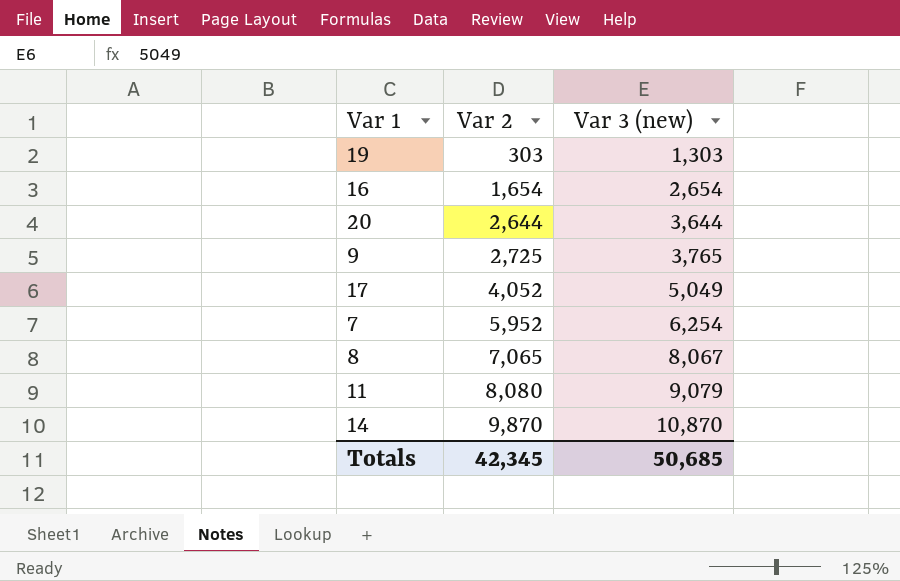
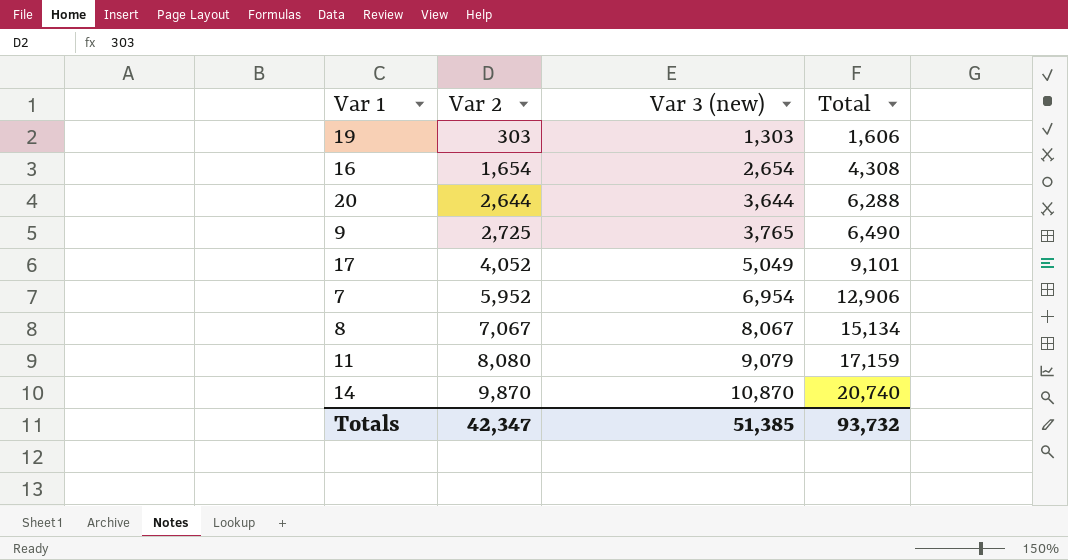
column Total | formula: none -> [Var 2] + [Var 3 (new)]
7 | Var 3 (new): 6,254 -> 6,954
8 | Var 2: 7,065 -> 7,067
Totals | Var 2: 42,345 -> 42,347
Totals | Var 3 (new): 50,685 -> 51,385

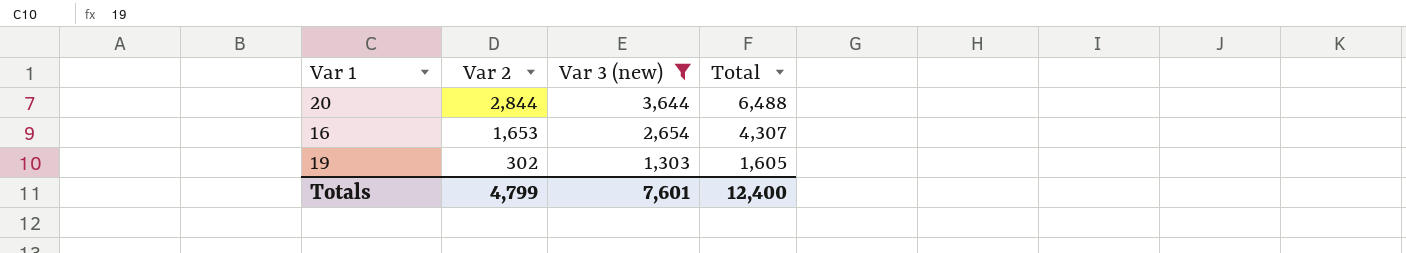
filter: none -> Var 3 (new) <= 3,644
row order: Var 2 ascending -> Var 2 descending
20 | Var 2: 2,644 -> 2,844
20 | Total: 6,288 -> 6,488
16 | Var 2: 1,654 -> 1,653
16 | Total: 4,308 -> 4,307
19 | Var 2: 303 -> 302
19 | Total: 1,606 -> 1,605
Totals | Var 2: 42,347 -> 4,799
Totals | Var 3 (new): 51,385 -> 7,601
Totals | Total: 93,732 -> 12,400

